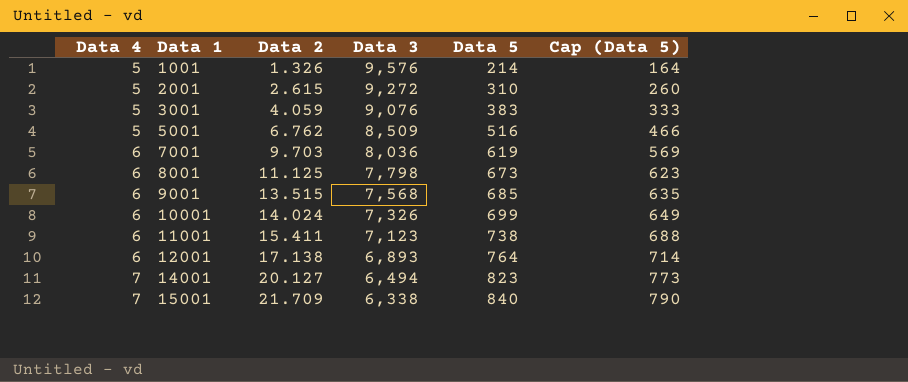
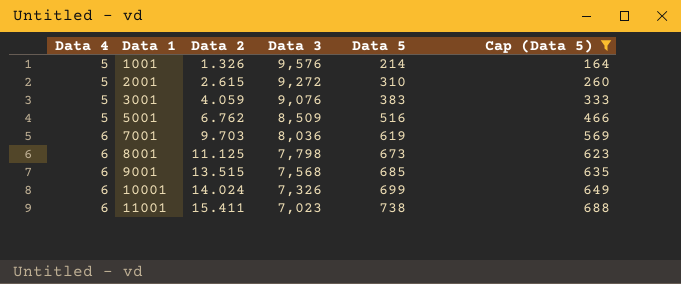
filter: none -> Cap (Data 5) <= 688
11001 | Data 3: 7,123 -> 7,023

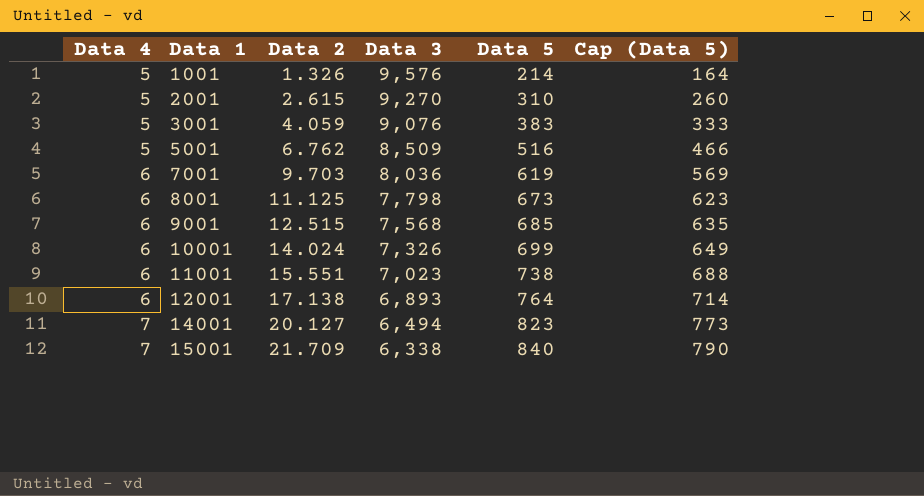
filter: Cap (Data 5) <= 688 -> none
2001 | Data 3: 9,272 -> 9,270
9001 | Data 2: 13.515 -> 12.515
11001 | Data 2: 15.411 -> 15.551

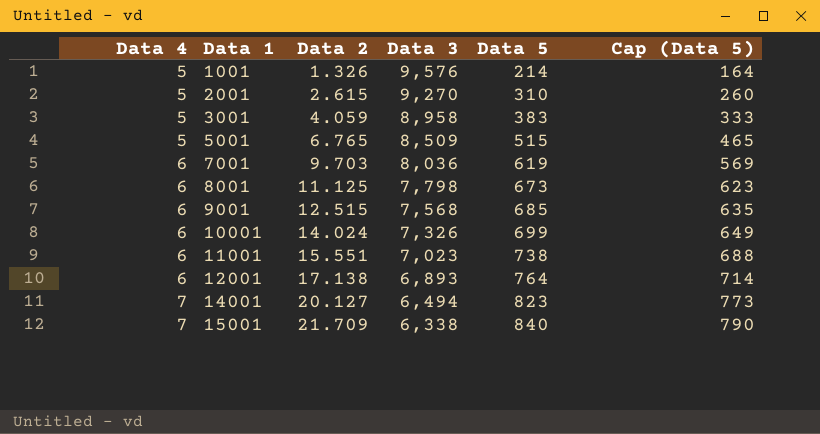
3001 | Data 3: 9,076 -> 8,958
5001 | Data 2: 6.762 -> 6.765
5001 | Data 5: 516 -> 515
5001 | Cap (Data 5): 466 -> 465

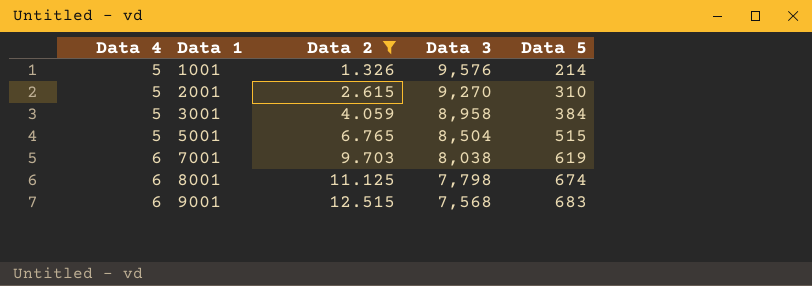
filter: none -> Data 2 <= 12.515
column Cap (Data 5) | formula: [Data 5] - 50 -> none
3001 | Data 5: 383 -> 384
5001 | Data 3: 8,509 -> 8,504
7001 | Data 3: 8,036 -> 8,038
8001 | Data 5: 673 -> 674
9001 | Data 5: 685 -> 683

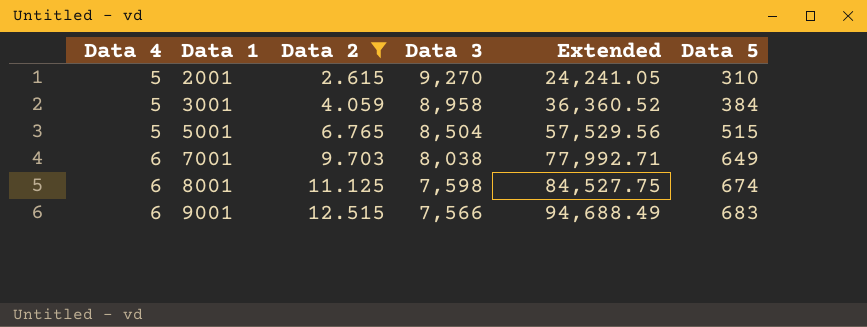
column Extended | formula: none -> [Data 2] * [Data 3]
row 1001: 5 | 1.326 | 9,576 | 214 -> none
7001 | Data 5: 619 -> 649
8001 | Data 3: 7,798 -> 7,598
9001 | Data 3: 7,568 -> 7,566

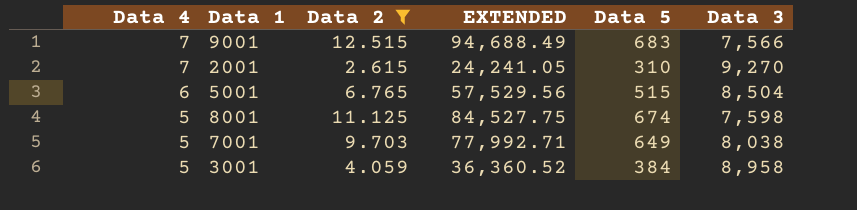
row order: Data 4 ascending -> Data 4 descending
column name: Extended -> EXTENDED
column Data 3 | position: 4 -> 6
9001 | Data 4: 6 -> 7
2001 | Data 4: 5 -> 7
5001 | Data 4: 5 -> 6
8001 | Data 4: 6 -> 5
7001 | Data 4: 6 -> 5

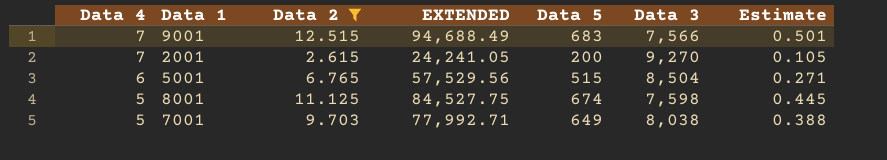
column Estimate | formula: none -> [Data 2] * 0.04
row 3001: 5 | 4.059 | 36,360.52 | 384 | 8,958 -> none
2001 | Data 5: 310 -> 200

